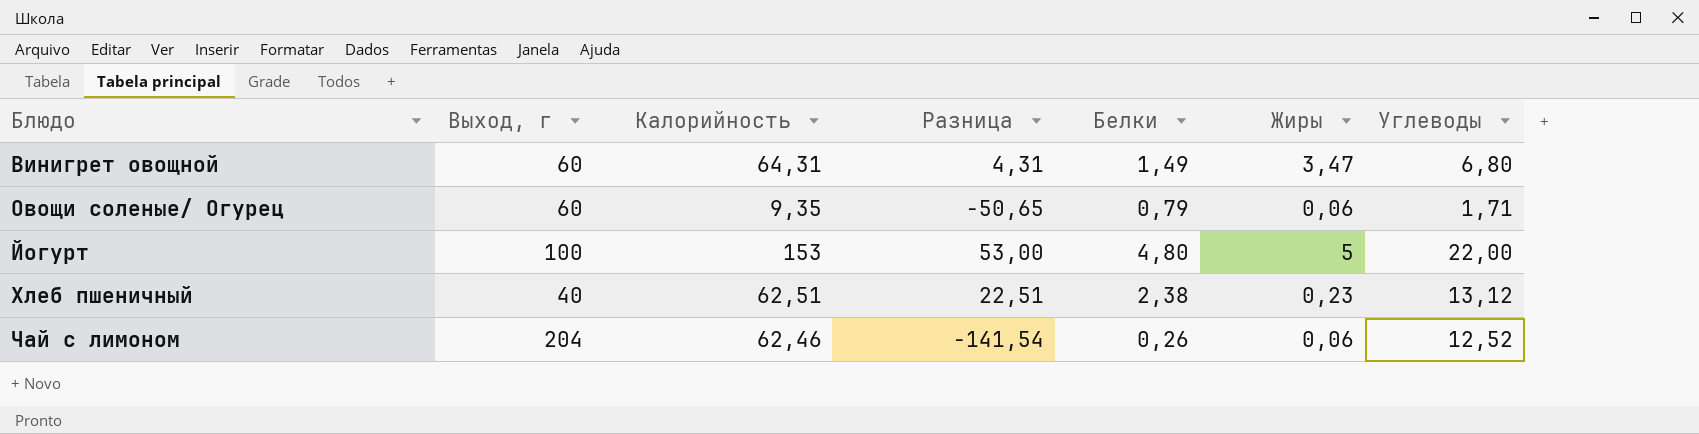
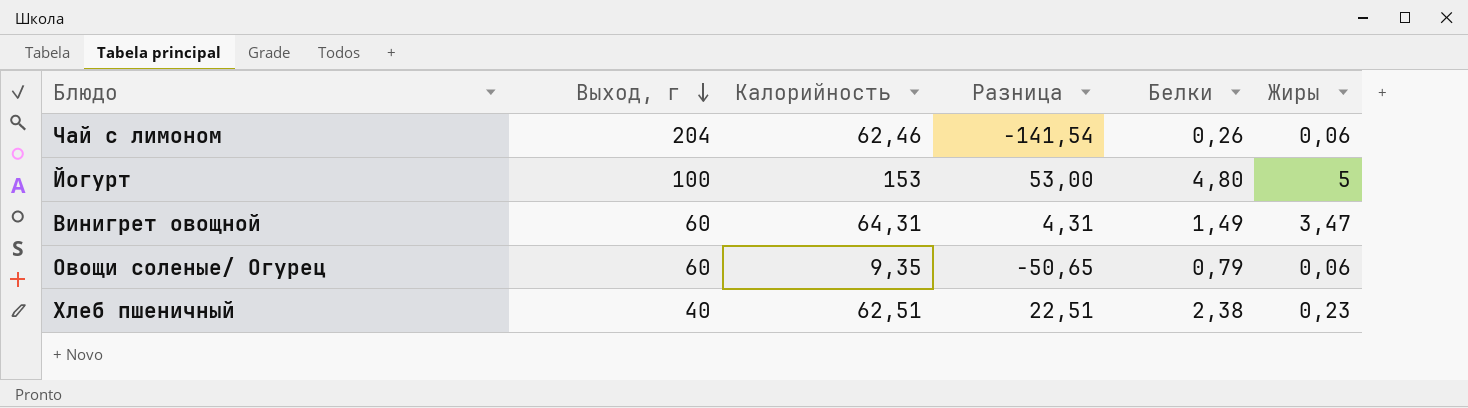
row order: none -> Выход, г descending
column Углеводы | position: 7 -> none

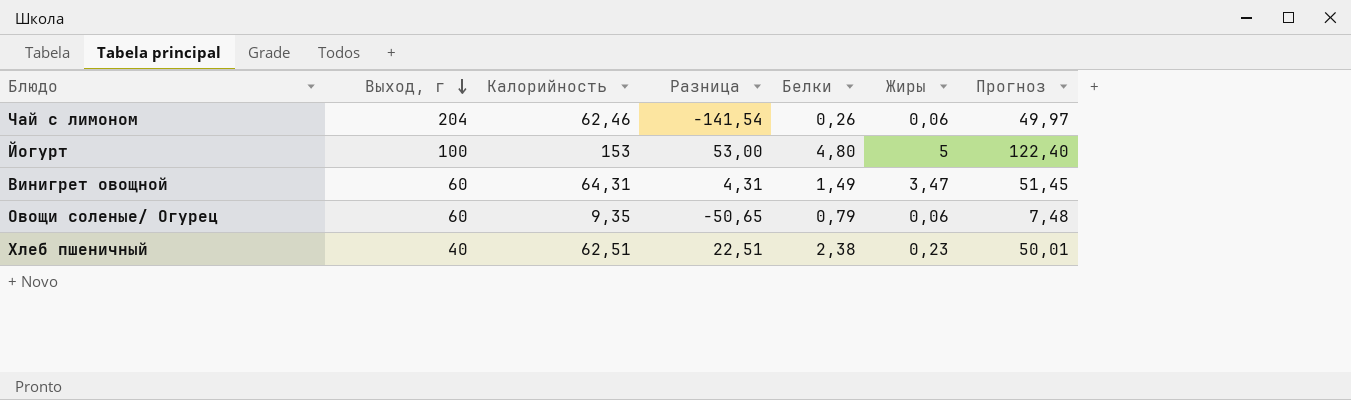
column Прогноз | formula: none -> [Калорийность] * 0,8

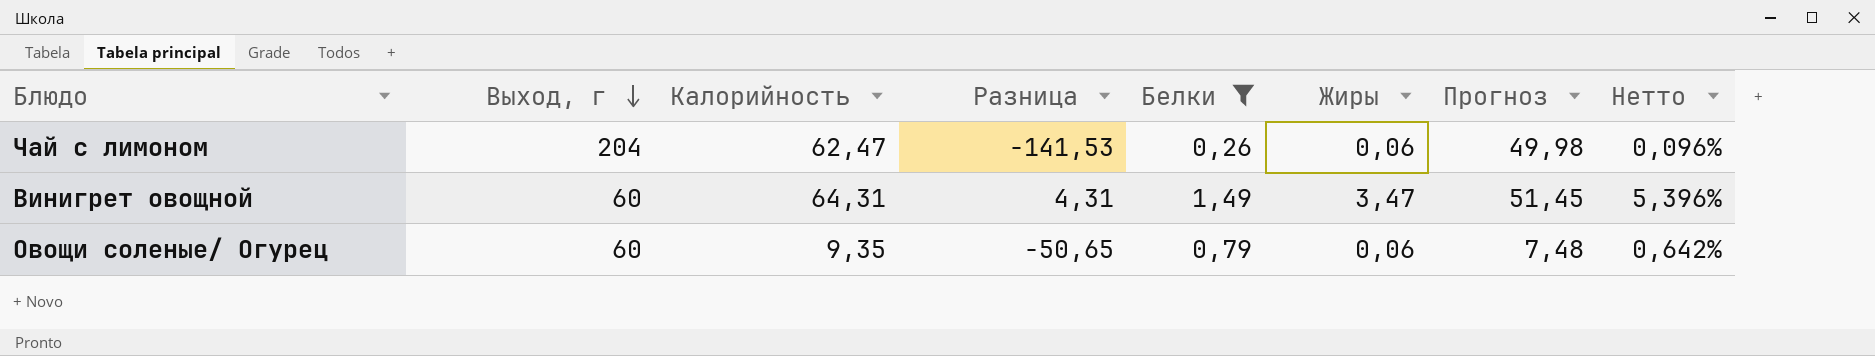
filter: none -> Белки <= 1,49
column Нетто | formula: none -> [Жиры] / [Калорийность]
Чай с лимоном | Калорийность: 62,46 -> 62,47
Чай с лимоном | Разница: -141,54 -> -141,53
Чай с лимоном | Прогноз: 49,97 -> 49,98

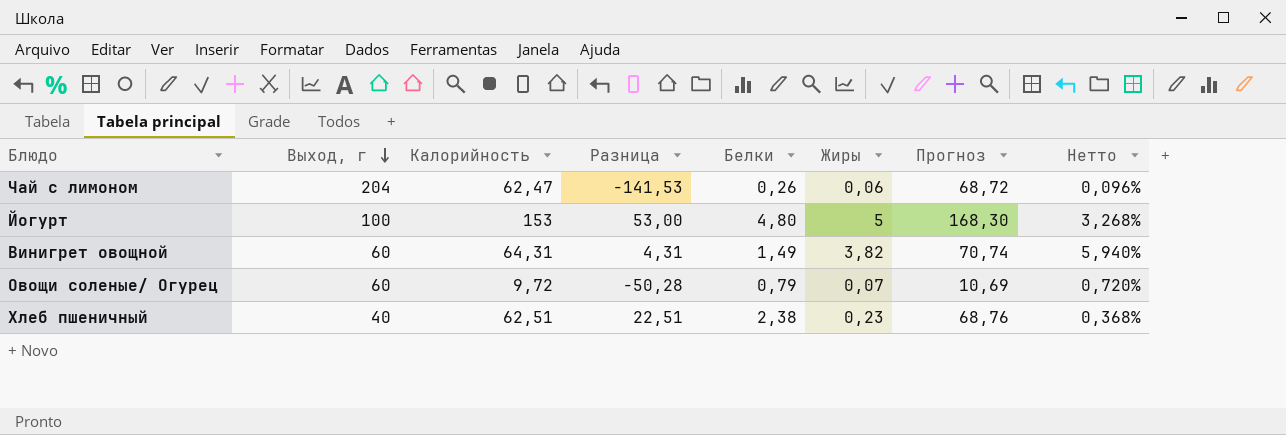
filter: Белки <= 1,49 -> none
column Прогноз | formula: [Калорийность] * 0,8 -> [Калорийность] * 1,1
Винигрет овощной | Жиры: 3,47 -> 3,82
Винигрет овощной | Нетто: 5,396% -> 5,940%
Овощи соленые/ Огурец | Калорийность: 9,35 -> 9,72
Овощи соленые/ Огурец | Разница: -50,65 -> -50,28
Овощи соленые/ Огурец | Жиры: 0,06 -> 0,07
Овощи соленые/ Огурец | Нетто: 0,642% -> 0,720%

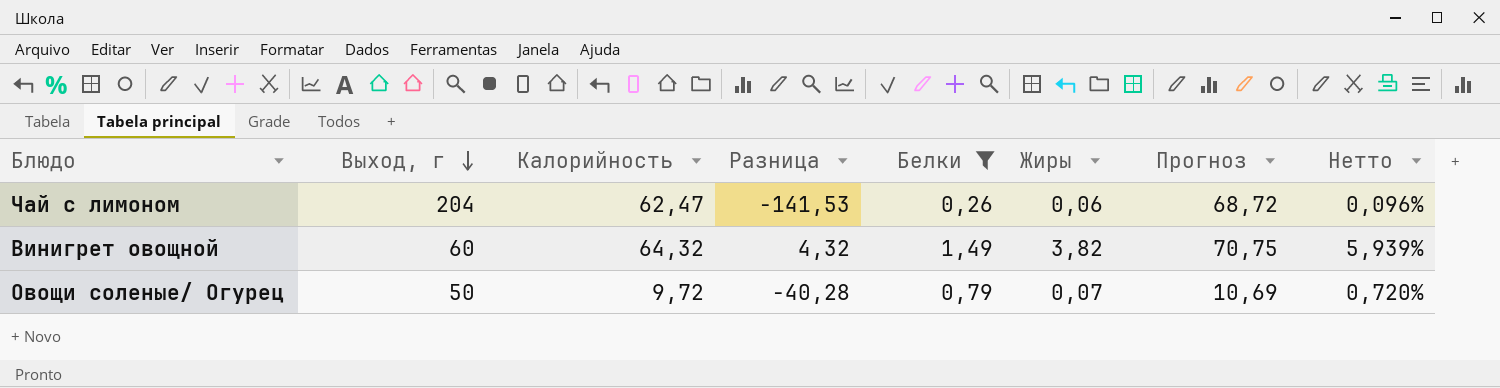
filter: none -> Белки <= 1,49
Винигрет овощной | Калорийность: 64,31 -> 64,32
Винигрет овощной | Разница: 4,31 -> 4,32
Винигрет овощной | Прогноз: 70,74 -> 70,75
Винигрет овощной | Нетто: 5,940% -> 5,939%
Овощи соленые/ Огурец | Выход, г: 60 -> 50
Овощи соленые/ Огурец | Разница: -50,28 -> -40,28

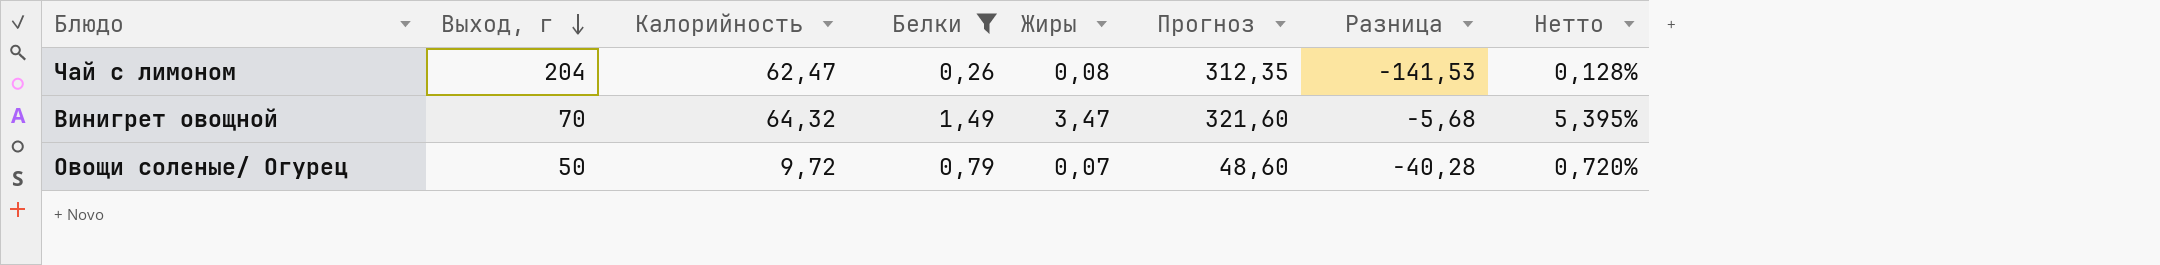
column Прогноз | formula: [Калорийность] * 1,1 -> [Калорийность] * 5
column Разница | position: 4 -> 7
Чай с лимоном | Жиры: 0,06 -> 0,08
Чай с лимоном | Нетто: 0,096% -> 0,128%
Винигрет овощной | Выход, г: 60 -> 70
Винигрет овощной | Жиры: 3,82 -> 3,47
Винигрет овощной | Разница: 4,32 -> -5,68
Винигрет овощной | Нетто: 5,939% -> 5,395%

